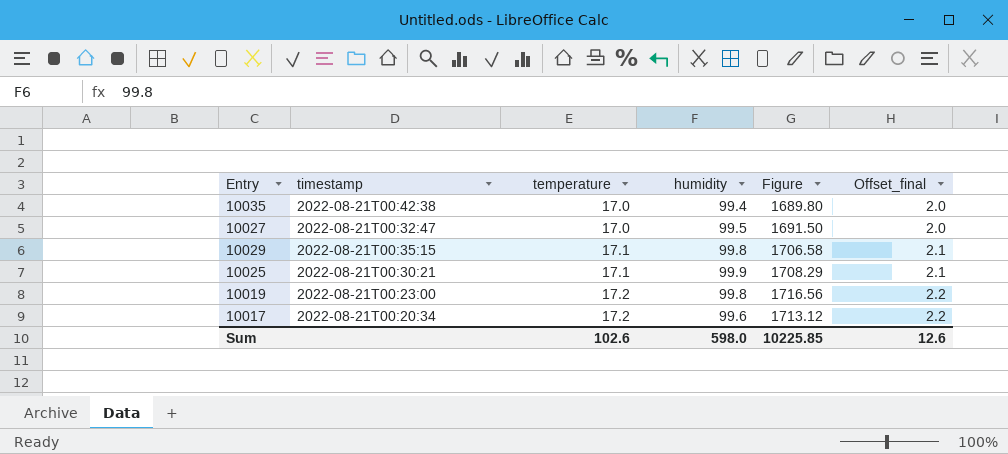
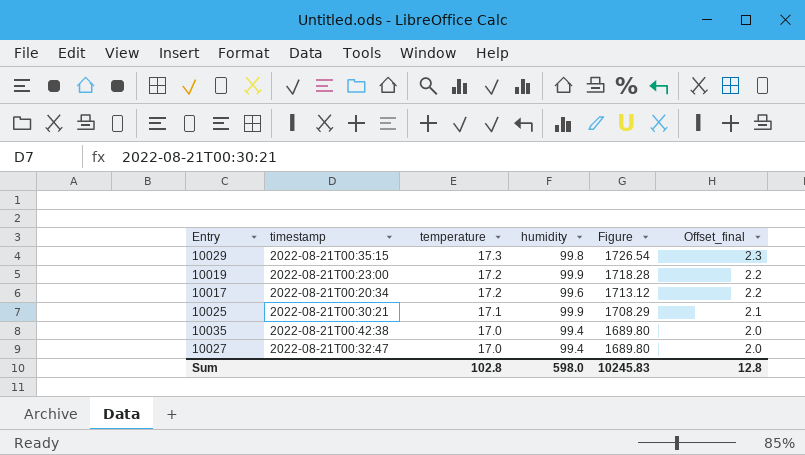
row order: temperature ascending -> temperature descending
10029 | temperature: 17.1 -> 17.3
10029 | Figure: 1706.58 -> 1726.54
10029 | Offset_final: 2.1 -> 2.3
10019 | humidity: 99.8 -> 99.9
10019 | Figure: 1716.56 -> 1718.28
10027 | humidity: 99.5 -> 99.4
10027 | Figure: 1691.50 -> 1689.80
Sum | temperature: 102.6 -> 102.8
Sum | Figure: 10225.85 -> 10245.83
Sum | Offset_final: 12.6 -> 12.8

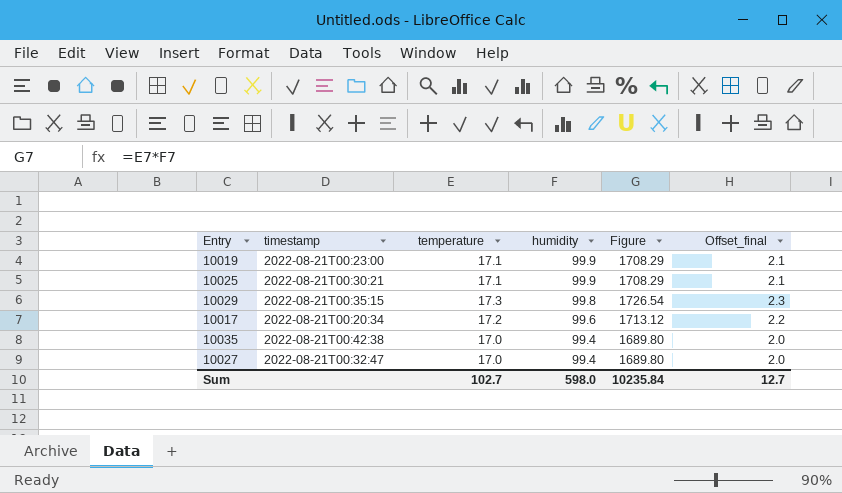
row order: temperature descending -> humidity descending
10019 | temperature: 17.2 -> 17.1
10019 | Figure: 1718.28 -> 1708.29
10019 | Offset_final: 2.2 -> 2.1
Sum | temperature: 102.8 -> 102.7
Sum | Figure: 10245.83 -> 10235.84
Sum | Offset_final: 12.8 -> 12.7

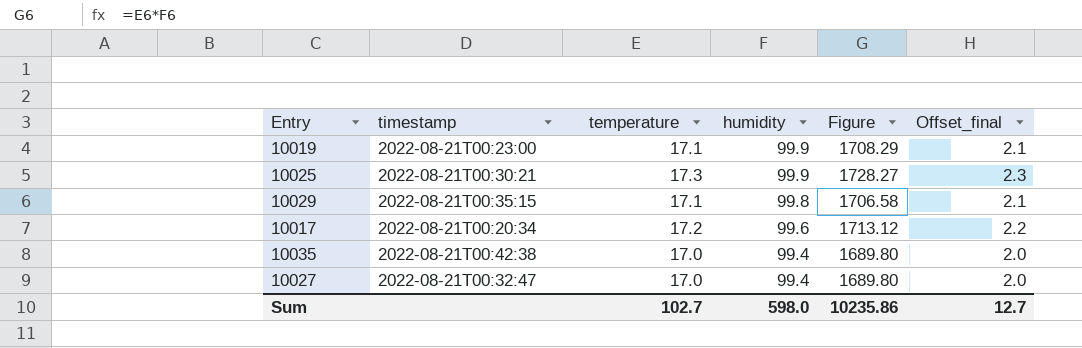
10025 | temperature: 17.1 -> 17.3
10025 | Figure: 1708.29 -> 1728.27
10025 | Offset_final: 2.1 -> 2.3
10029 | temperature: 17.3 -> 17.1
10029 | Figure: 1726.54 -> 1706.58
10029 | Offset_final: 2.3 -> 2.1
Sum | Figure: 10235.84 -> 10235.86

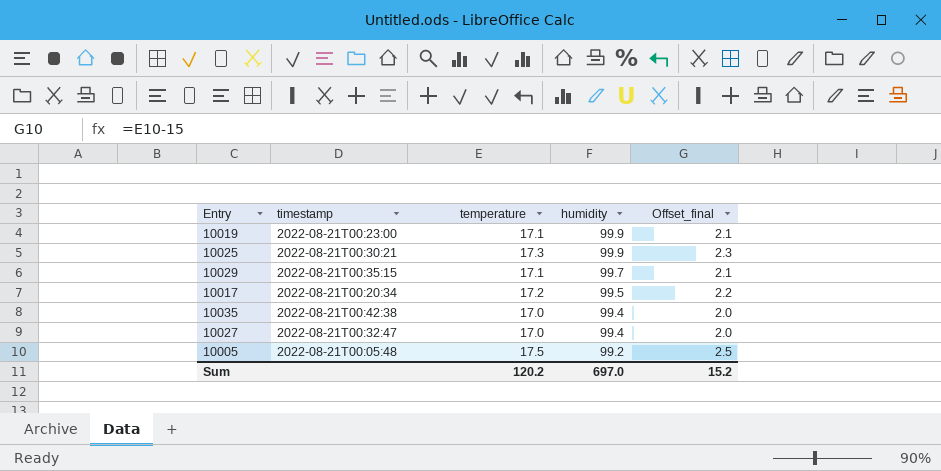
column Figure | formula: [temperature] * [humidity] -> none
10029 | humidity: 99.8 -> 99.7
10017 | humidity: 99.6 -> 99.5
row 10005: none -> 2022-08-21T00:05:48 | 17.5 | 99.2 | 2.5
Sum | temperature: 102.7 -> 120.2
Sum | humidity: 598.0 -> 697.0
Sum | Offset_final: 12.7 -> 15.2

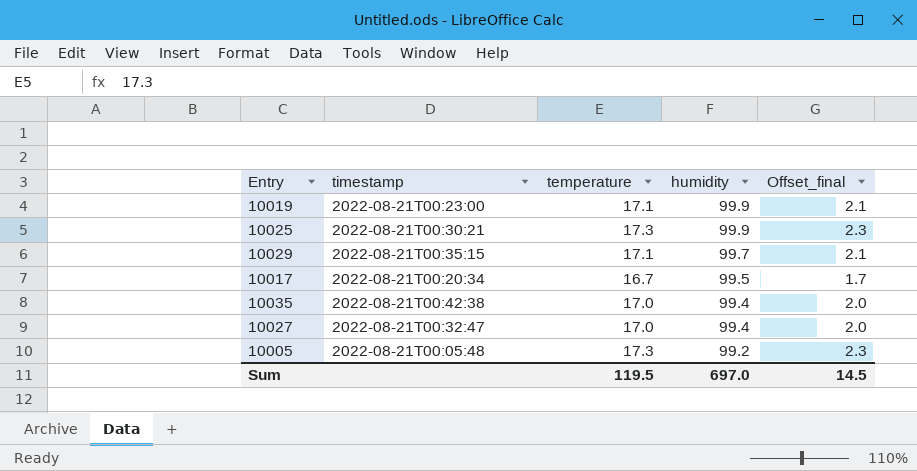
10017 | temperature: 17.2 -> 16.7
10017 | Offset_final: 2.2 -> 1.7
10005 | temperature: 17.5 -> 17.3
10005 | Offset_final: 2.5 -> 2.3
Sum | temperature: 120.2 -> 119.5
Sum | Offset_final: 15.2 -> 14.5

